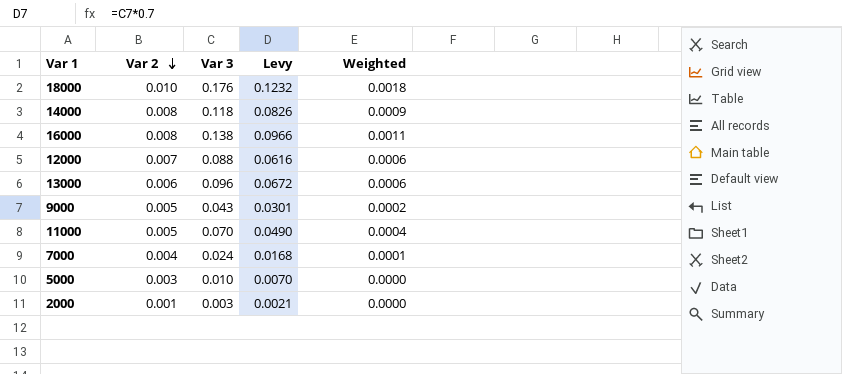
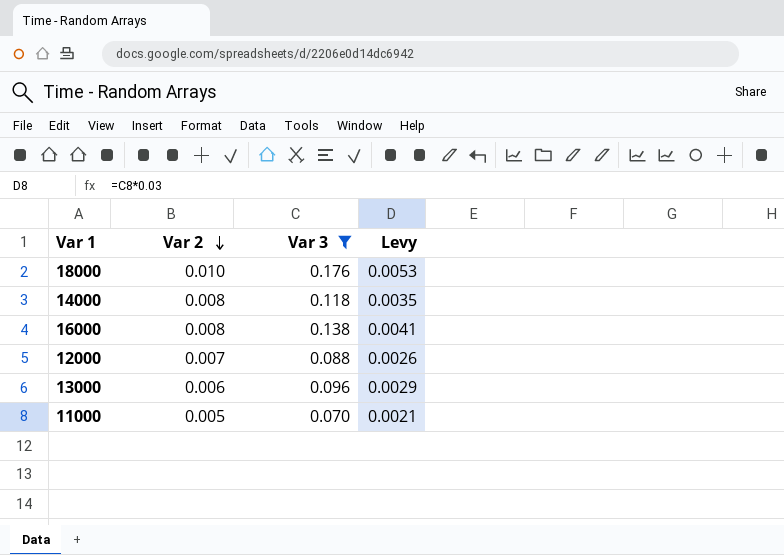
filter: none -> Var 3 >= 0.070
column Weighted | formula: [Var 2] * [Var 3] -> none
column Levy | formula: [Var 3] * 0.7 -> [Var 3] * 0.03

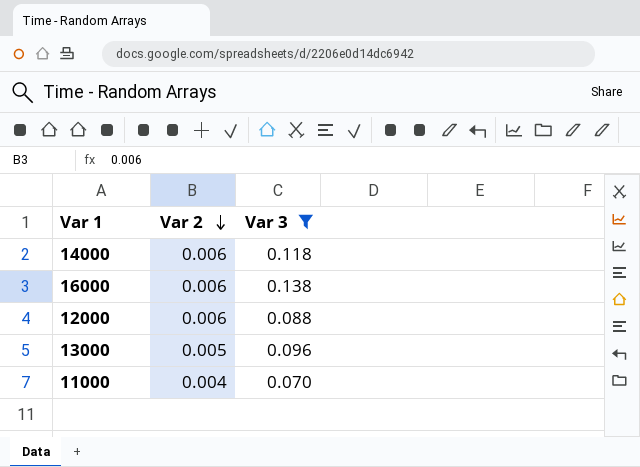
column Levy | formula: [Var 3] * 0.03 -> none
row 18000: 0.010 | 0.176 | 0.0053 -> none
14000 | Var 2: 0.008 -> 0.006
16000 | Var 2: 0.008 -> 0.006
12000 | Var 2: 0.007 -> 0.006
13000 | Var 2: 0.006 -> 0.005
11000 | Var 2: 0.005 -> 0.004

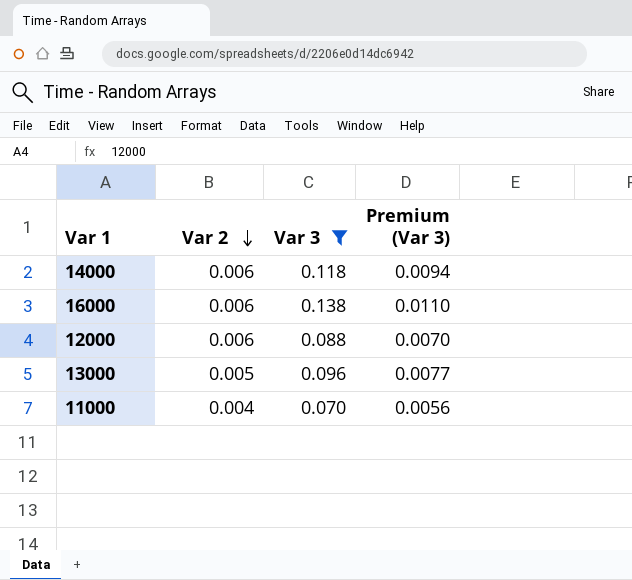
column Premium (Var 3) | formula: none -> [Var 3] * 0.08

